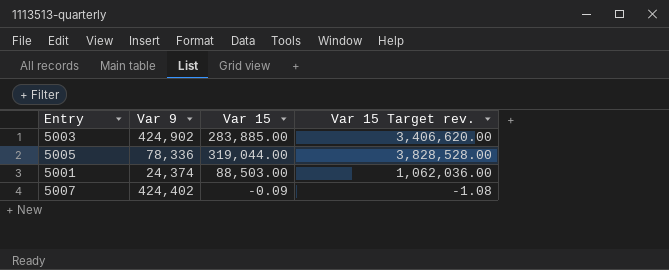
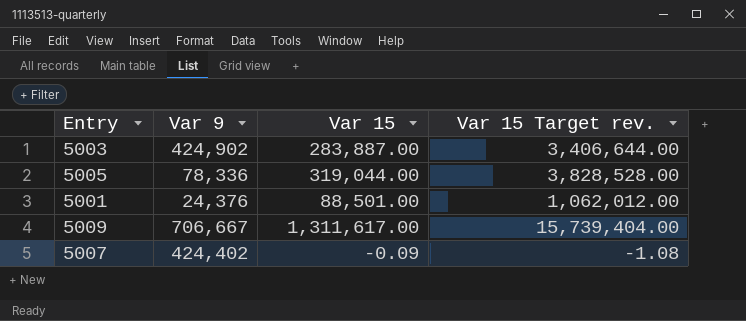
5003 | Var 15: 283,885.00 -> 283,887.00
5003 | Var 15 Target rev.: 3,406,620.00 -> 3,406,644.00
5001 | Var 9: 24,374 -> 24,376
5001 | Var 15: 88,503.00 -> 88,501.00
5001 | Var 15 Target rev.: 1,062,036.00 -> 1,062,012.00
row 5009: none -> 706,667 | 1,311,617.00 | 15,739,404.00

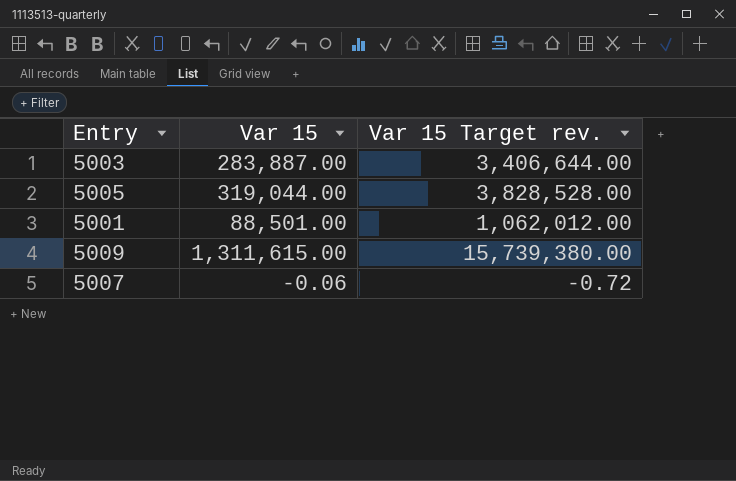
column Var 9 | position: 2 -> none
5009 | Var 15: 1,311,617.00 -> 1,311,615.00
5009 | Var 15 Target rev.: 15,739,404.00 -> 15,739,380.00
5007 | Var 15: -0.09 -> -0.06
5007 | Var 15 Target rev.: -1.08 -> -0.72

